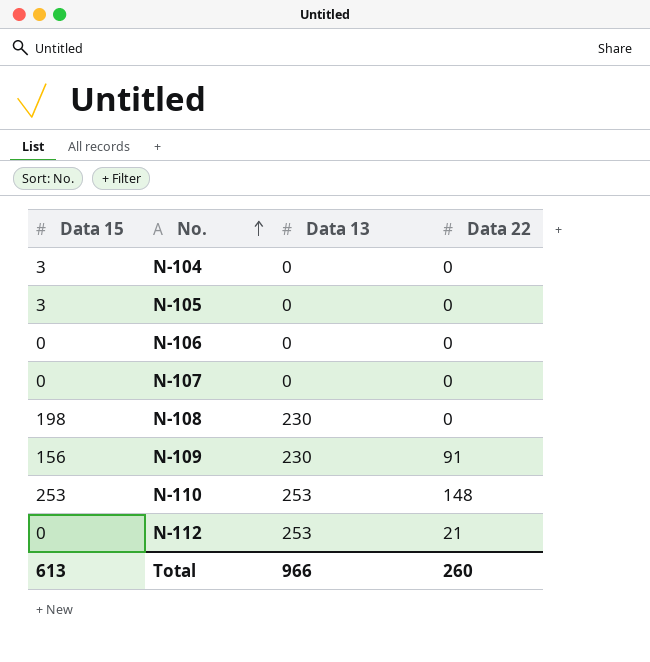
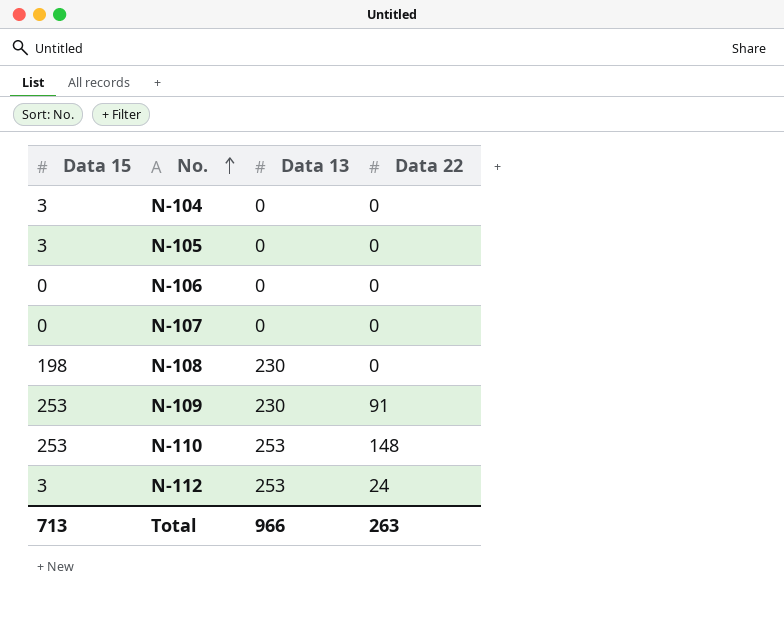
N-109 | Data 15: 156 -> 253
N-112 | Data 15: 0 -> 3
N-112 | Data 22: 21 -> 24
Total | Data 15: 613 -> 713
Total | Data 22: 260 -> 263

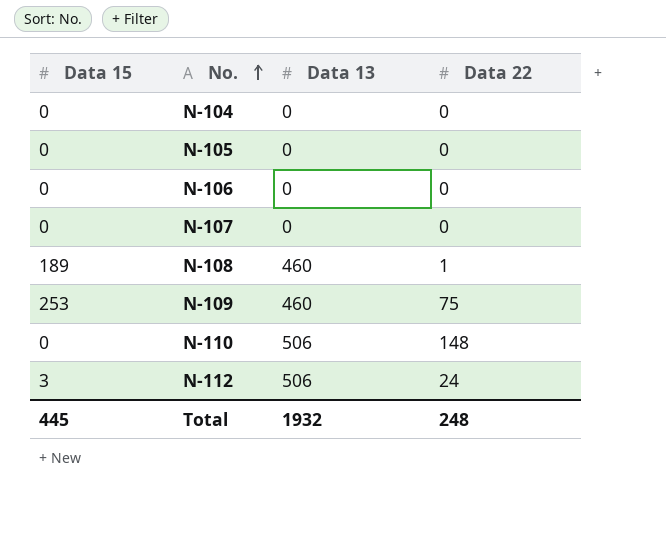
N-104 | Data 15: 3 -> 0
N-105 | Data 15: 3 -> 0
N-108 | Data 15: 198 -> 189
N-108 | Data 13: 230 -> 460
N-108 | Data 22: 0 -> 1
N-109 | Data 13: 230 -> 460
N-109 | Data 22: 91 -> 75
N-110 | Data 15: 253 -> 0
N-110 | Data 13: 253 -> 506
N-112 | Data 13: 253 -> 506
Total | Data 15: 713 -> 445
Total | Data 13: 966 -> 1932
Total | Data 22: 263 -> 248

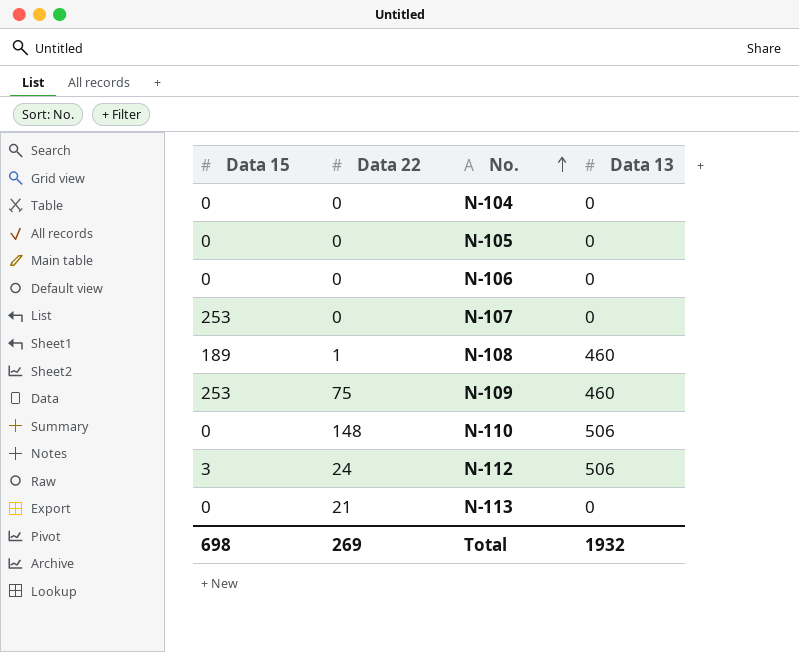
column Data 22 | position: 4 -> 2
N-107 | Data 15: 0 -> 253
row N-113: none -> 0 | 21 | 0
Total | Data 15: 445 -> 698
Total | Data 22: 248 -> 269

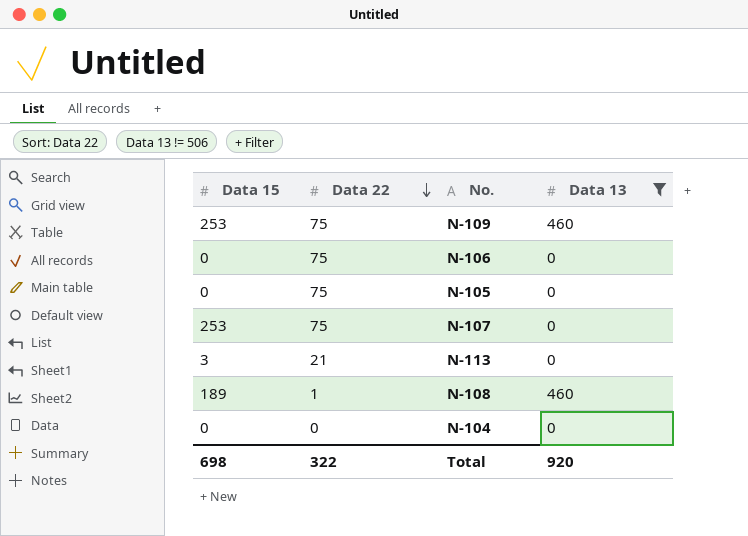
filter: none -> Data 13 != 506
row order: No. ascending -> Data 22 descending
N-106 | Data 22: 0 -> 75
N-105 | Data 22: 0 -> 75
N-107 | Data 22: 0 -> 75
N-113 | Data 15: 0 -> 3
Total | Data 22: 269 -> 322
Total | Data 13: 1932 -> 920

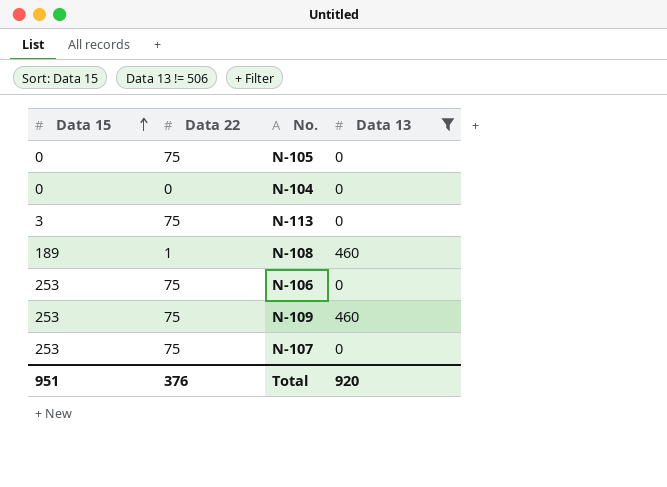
row order: Data 22 descending -> Data 15 ascending
N-113 | Data 22: 21 -> 75
N-106 | Data 15: 0 -> 253
Total | Data 15: 698 -> 951
Total | Data 22: 322 -> 376

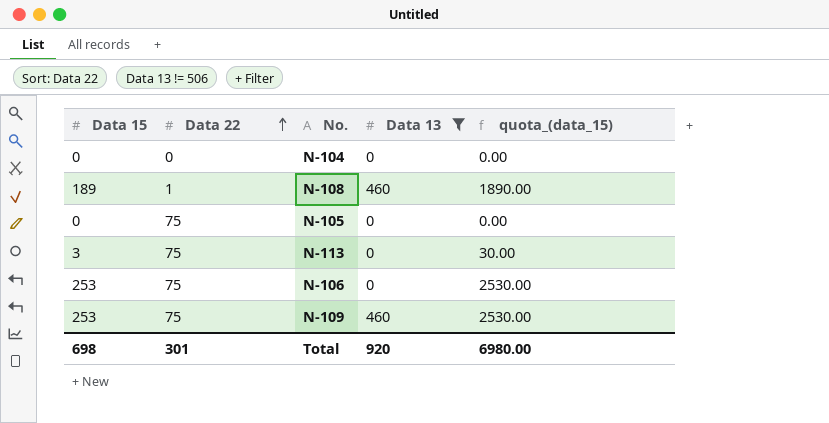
row order: Data 15 ascending -> Data 22 ascending
column quota_(data_15) | formula: none -> [Data 15] * 10
row N-107: 253 | 75 | 0 -> none
Total | Data 15: 951 -> 698
Total | Data 22: 376 -> 301

